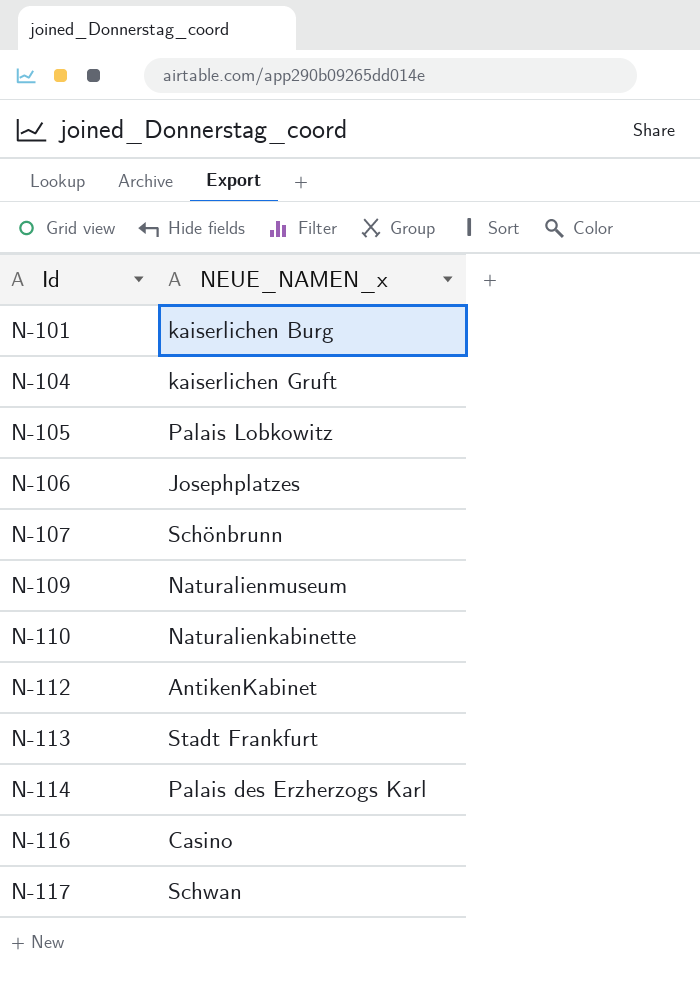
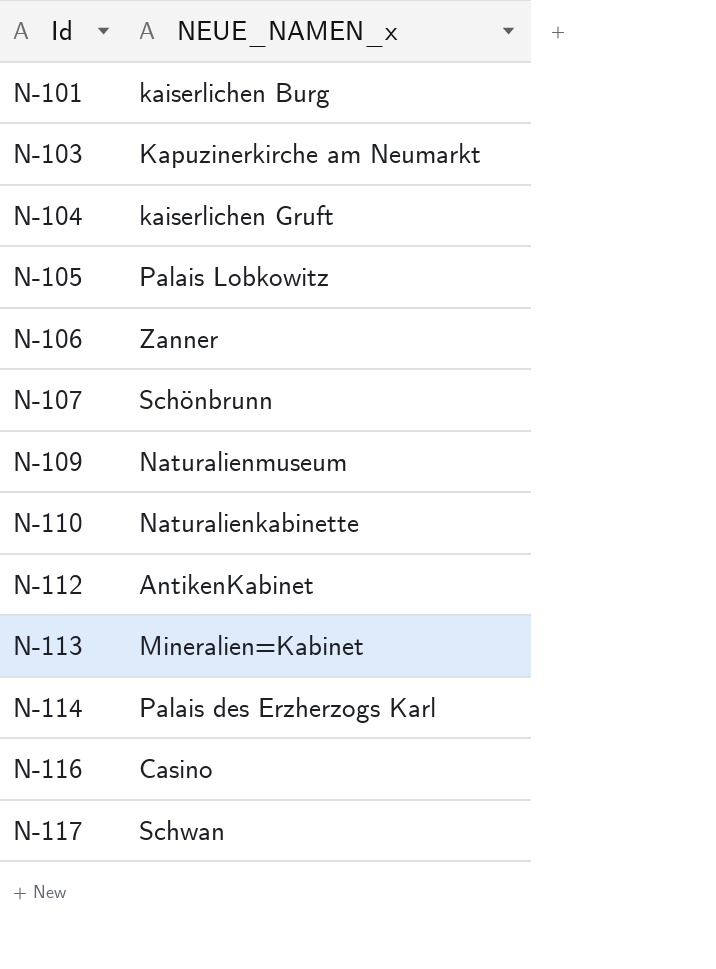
row N-103: none -> Kapuzinerkirche am Neumarkt
N-106 | NEUE_NAMEN_x: Josephplatzes -> Zanner
N-113 | NEUE_NAMEN_x: Stadt Frankfurt -> Mineralien=Kabinet

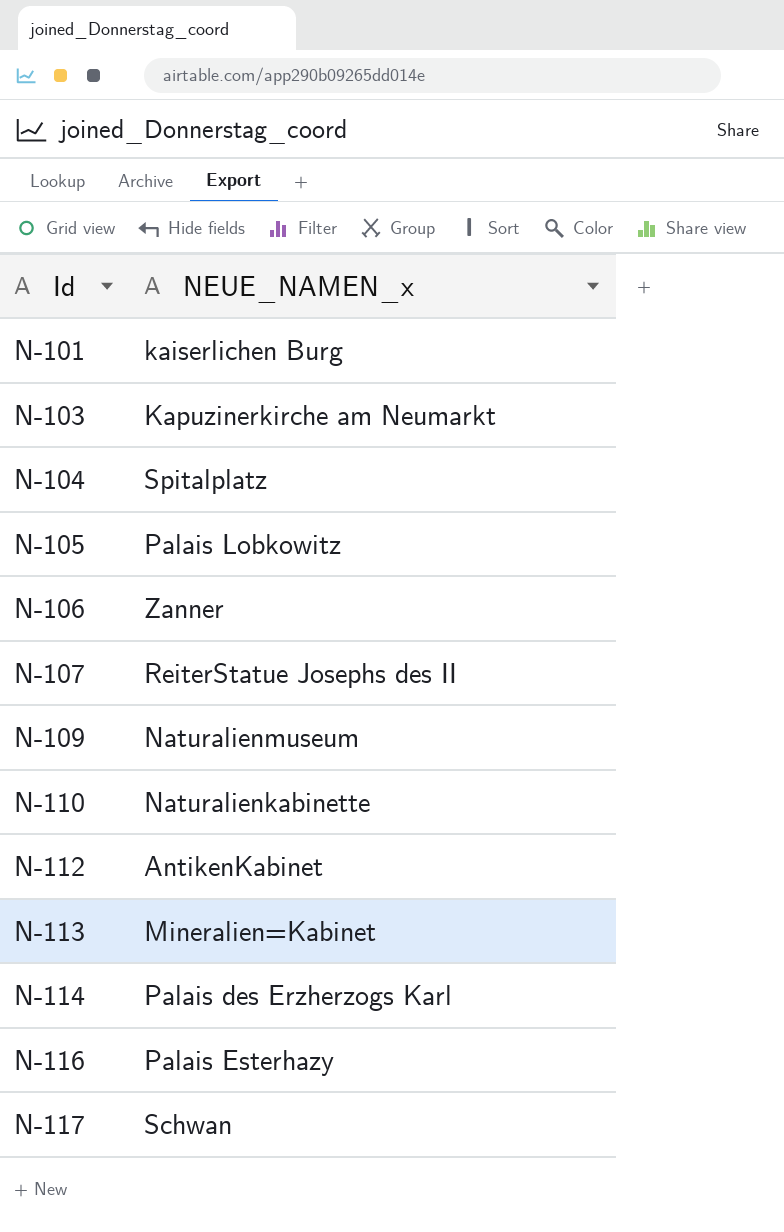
N-104 | NEUE_NAMEN_x: kaiserlichen Gruft -> Spitalplatz
N-107 | NEUE_NAMEN_x: Schönbrunn -> ReiterStatue Josephs des II
N-116 | NEUE_NAMEN_x: Casino -> Palais Esterhazy

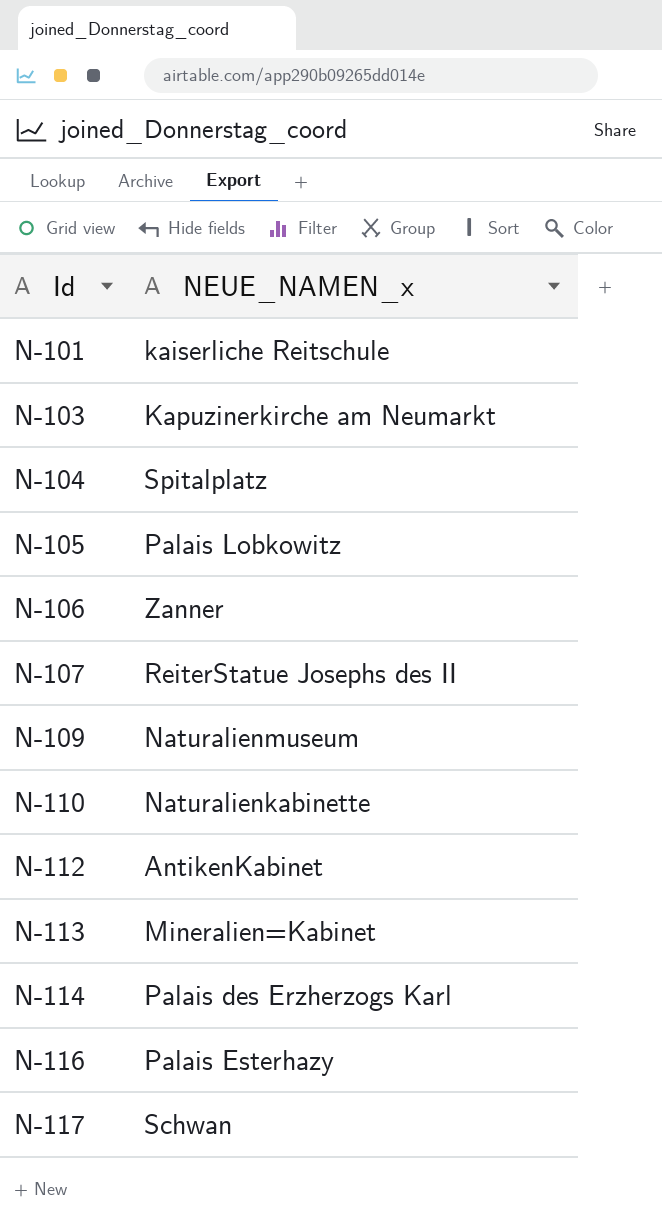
N-101 | NEUE_NAMEN_x: kaiserlichen Burg -> kaiserliche Reitschule

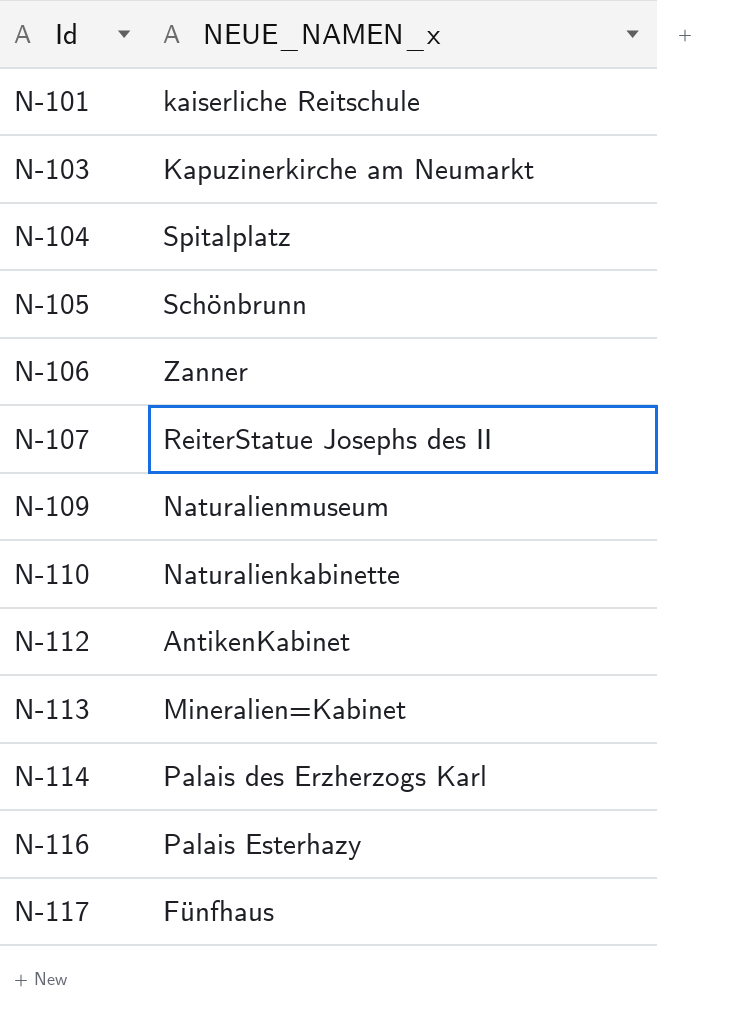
N-105 | NEUE_NAMEN_x: Palais Lobkowitz -> Schönbrunn
N-117 | NEUE_NAMEN_x: Schwan -> Fünfhaus

